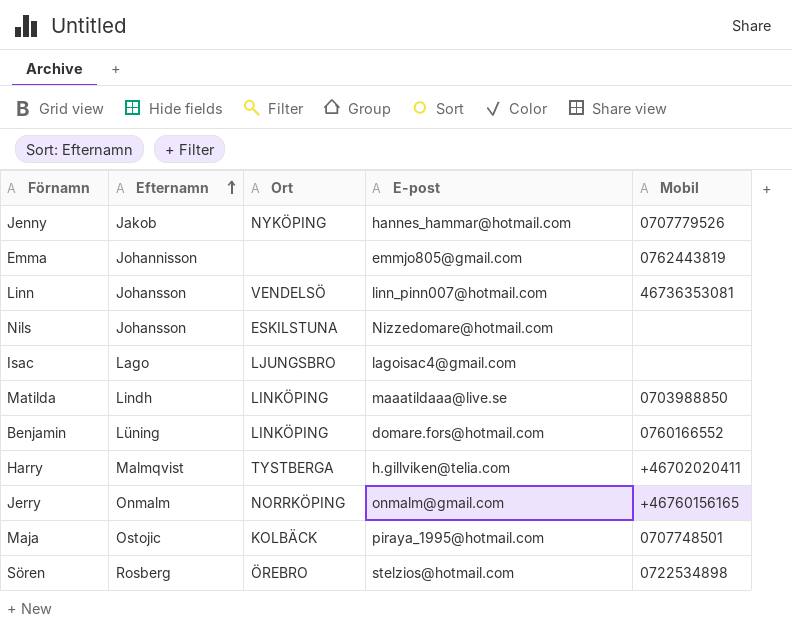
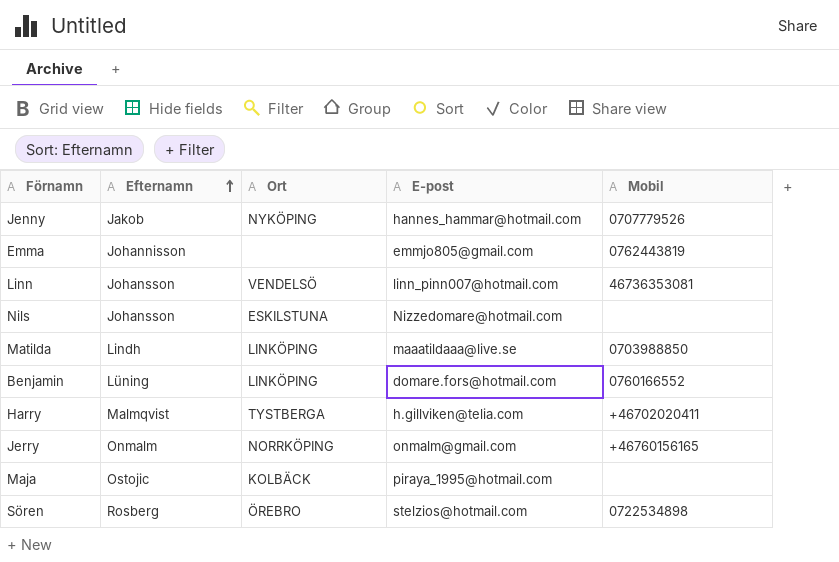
row Isac: Lago | LJUNGSBRO | lagoisac4@gmail.com | none -> none
Maja | Mobil: 0707748501 -> none

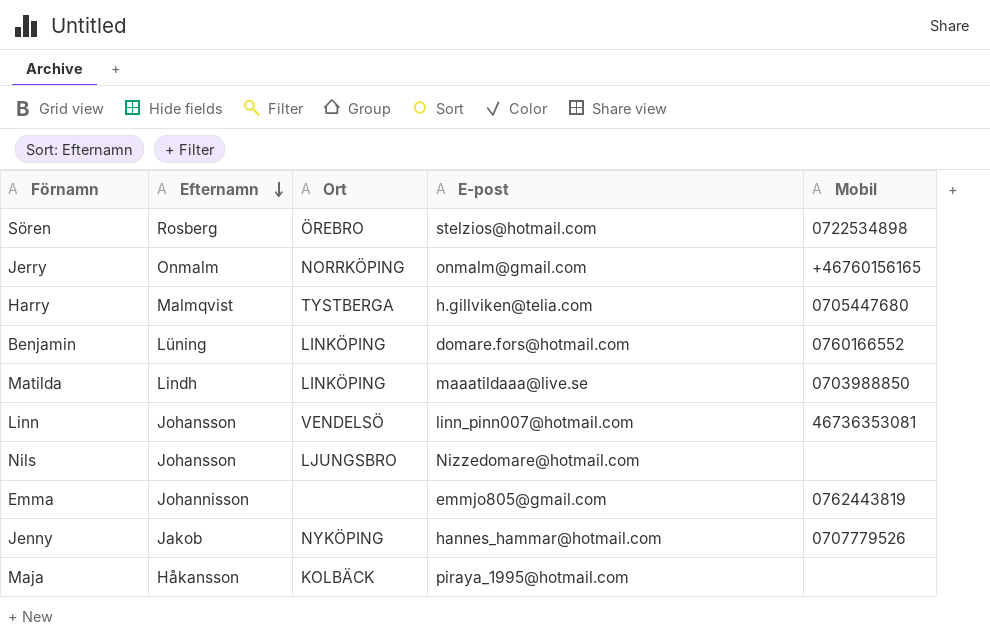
row order: Efternamn ascending -> Efternamn descending
Harry | Mobil: +46702020411 -> 0705447680
Nils | Ort: ESKILSTUNA -> LJUNGSBRO
Maja | Efternamn: Ostojic -> Håkansson

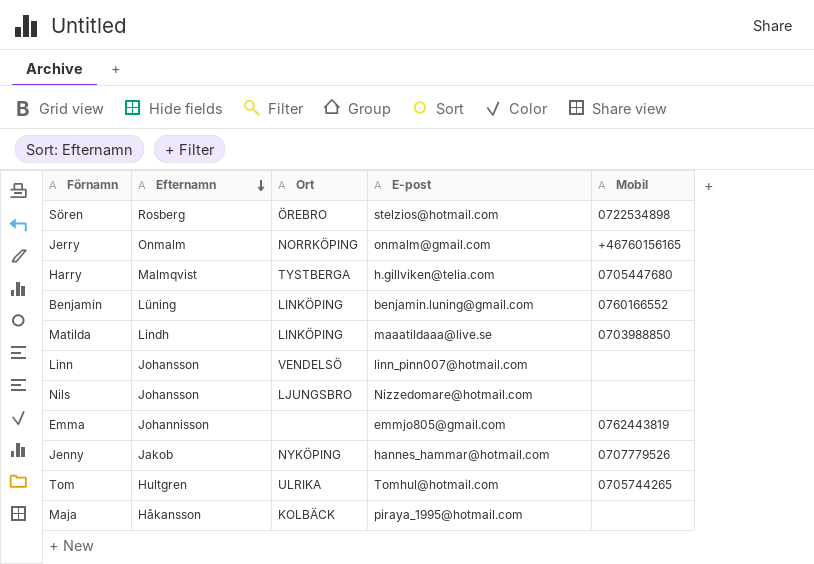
Benjamin | E-post: domare.fors@hotmail.com -> benjamin.luning@gmail.com
Linn | Mobil: 46736353081 -> none
row Tom: none -> Hultgren | ULRIKA | Tomhul@hotmail.com | 0705744265

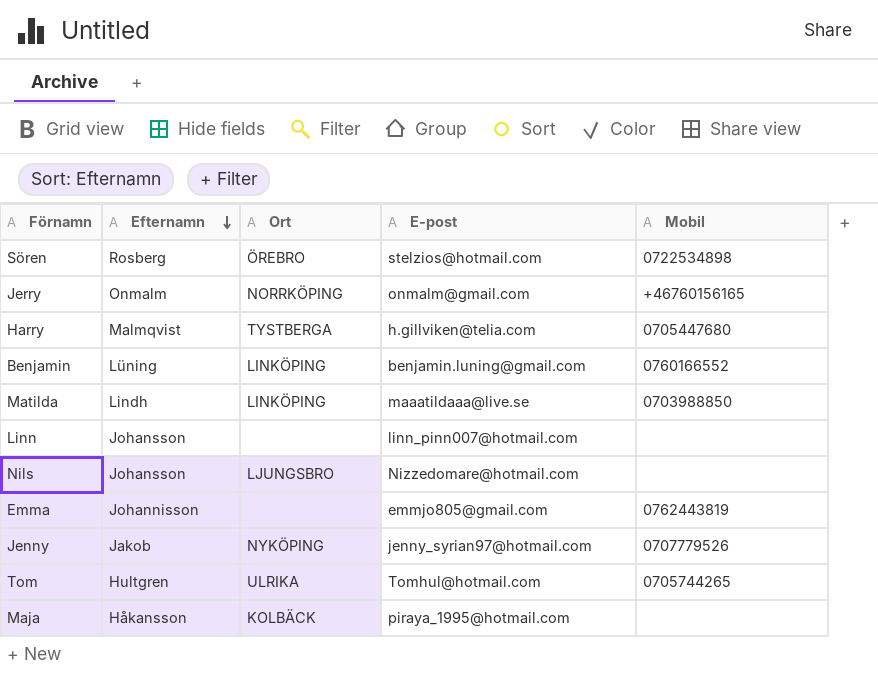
Linn | Ort: VENDELSÖ -> none
Jenny | E-post: hannes_hammar@hotmail.com -> jenny_syrian97@hotmail.com

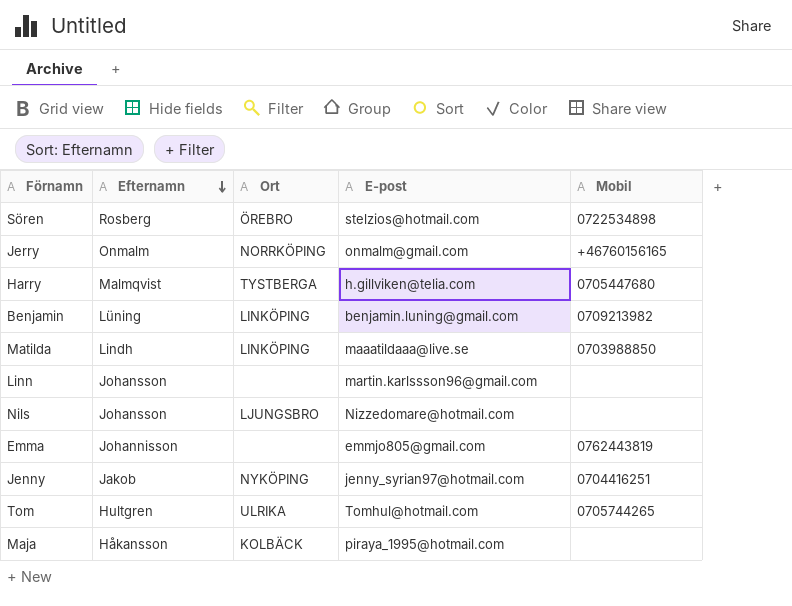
Benjamin | Mobil: 0760166552 -> 0709213982
Linn | E-post: linn_pinn007@hotmail.com -> martin.karlssson96@gmail.com
Jenny | Mobil: 0707779526 -> 0704416251

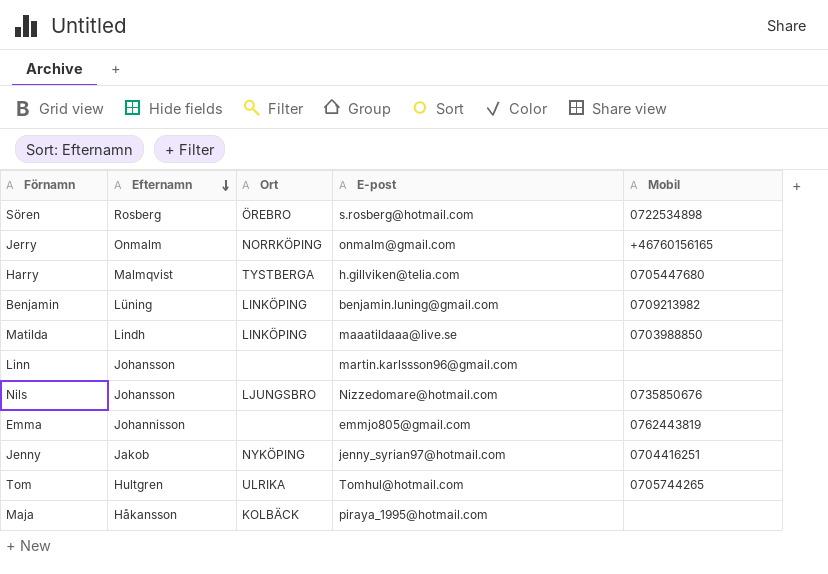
Sören | E-post: stelzios@hotmail.com -> s.rosberg@hotmail.com
Nils | Mobil: none -> 0735850676

